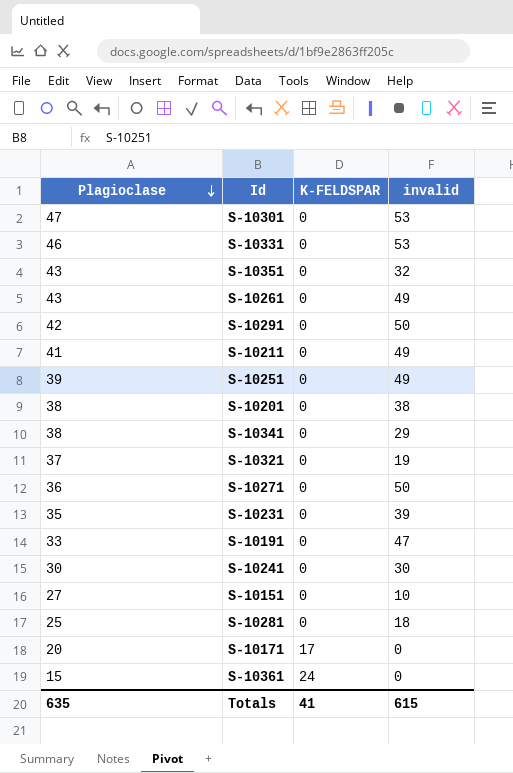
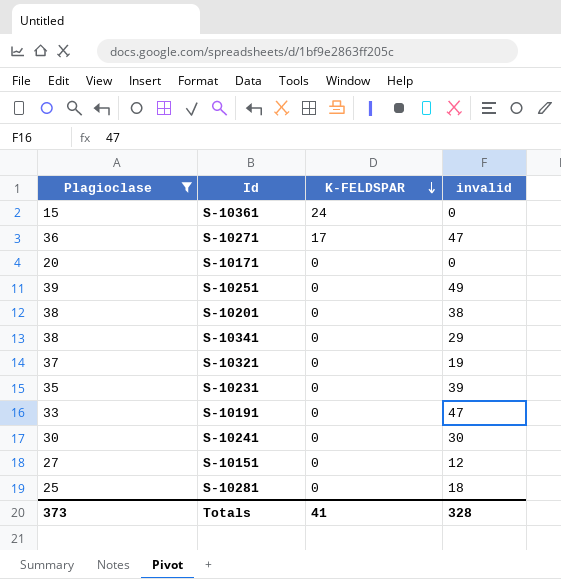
filter: none -> Plagioclase <= 39
row order: Plagioclase descending -> K-FELDSPAR descending
S-10271 | K-FELDSPAR: 0 -> 17
S-10271 | invalid: 50 -> 47
S-10171 | K-FELDSPAR: 17 -> 0
S-10151 | invalid: 10 -> 12
Totals | Plagioclase: 635 -> 373
Totals | invalid: 615 -> 328

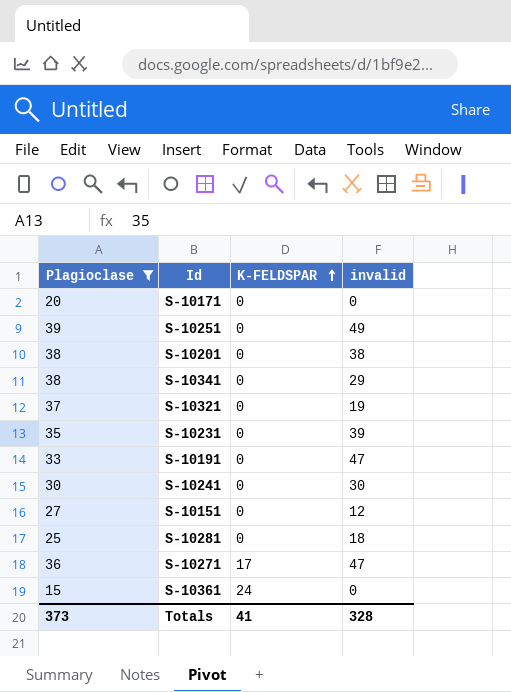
row order: K-FELDSPAR descending -> K-FELDSPAR ascending

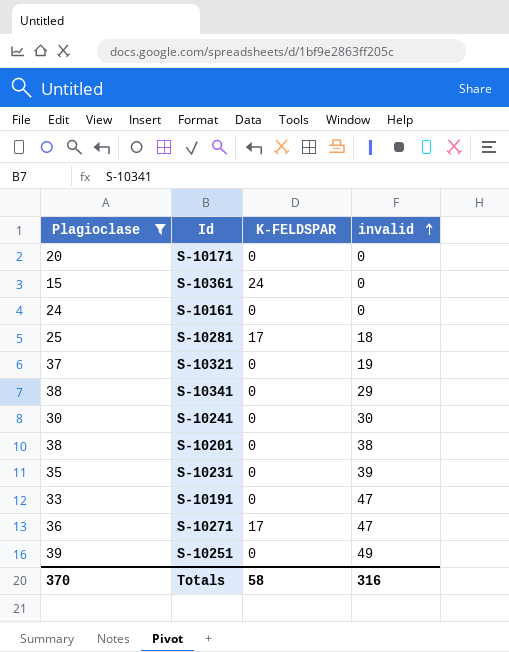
row order: K-FELDSPAR ascending -> invalid ascending
row S-10151: 27 | 0 | 12 -> none
row S-10161: none -> 24 | 0 | 0
S-10281 | K-FELDSPAR: 0 -> 17
Totals | Plagioclase: 373 -> 370
Totals | K-FELDSPAR: 41 -> 58
Totals | invalid: 328 -> 316

